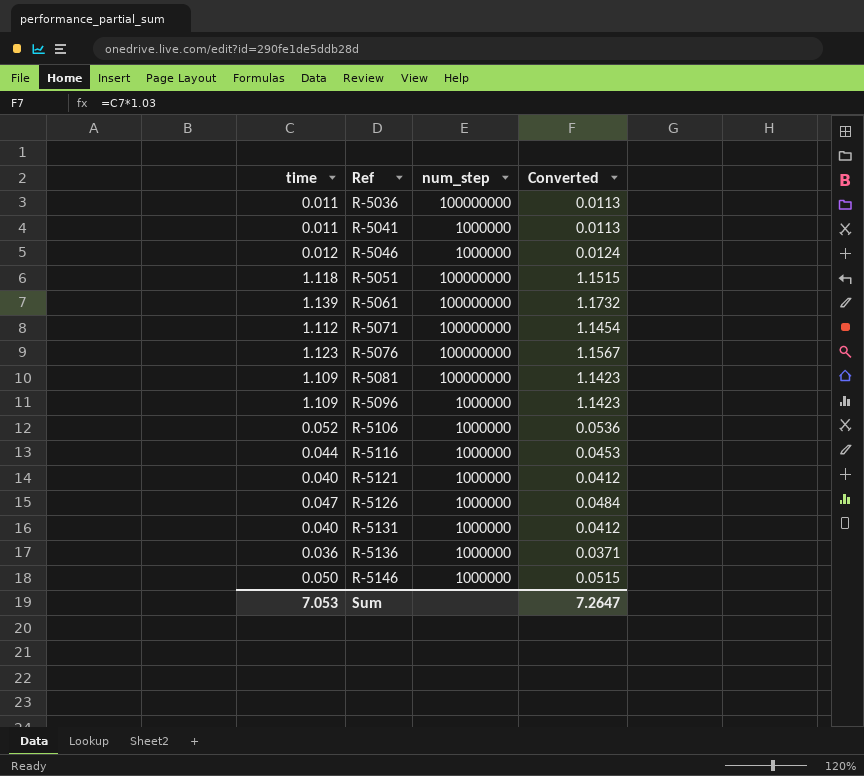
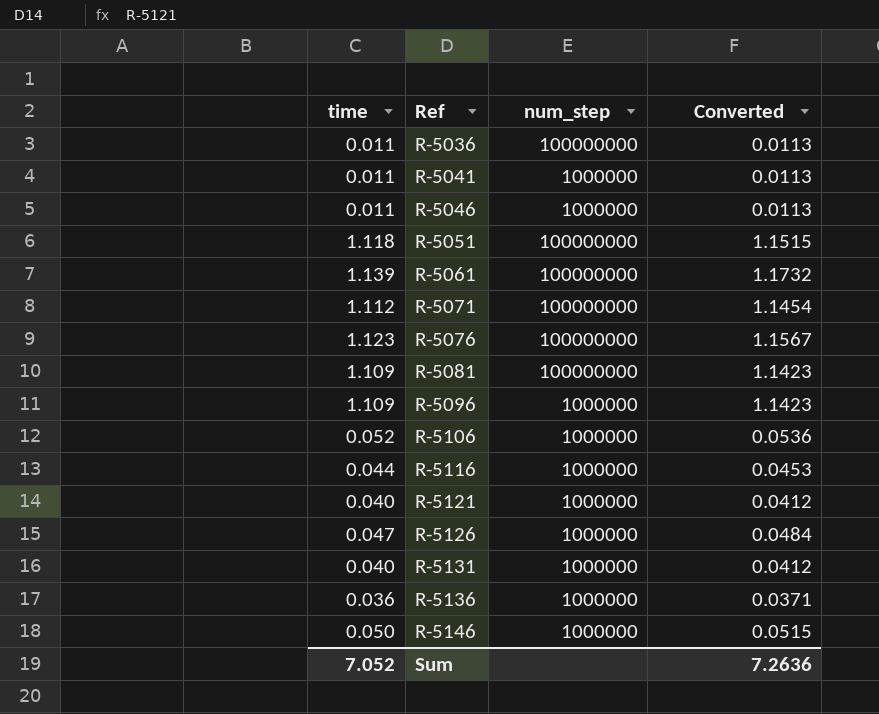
R-5046 | time: 0.012 -> 0.011
R-5046 | Converted: 0.0124 -> 0.0113
Sum | time: 7.053 -> 7.052
Sum | Converted: 7.2647 -> 7.2636

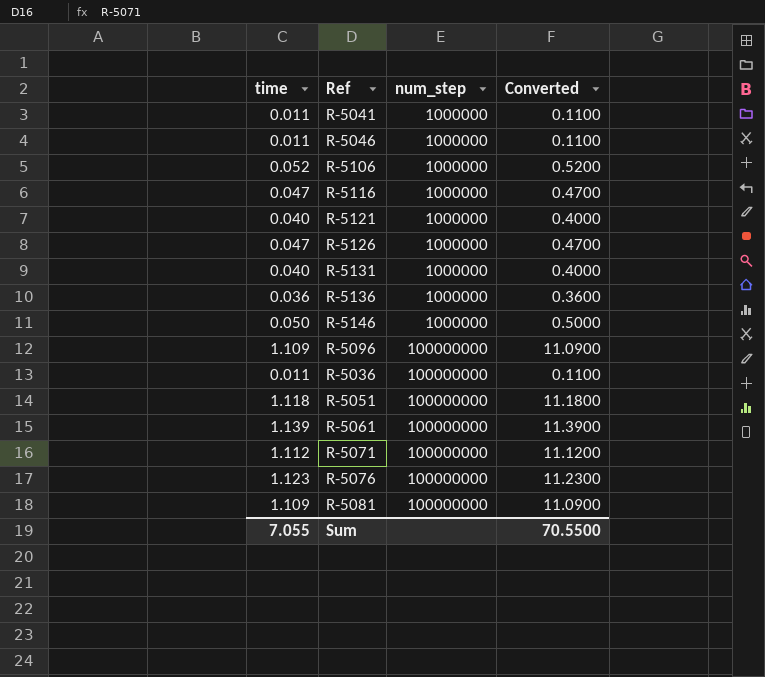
row order: Ref ascending -> num_step ascending
column Converted | formula: [time] * 1.03 -> [time] * 10
R-5116 | time: 0.044 -> 0.047
R-5096 | num_step: 1000000 -> 100000000
Sum | time: 7.052 -> 7.055
Sum | Converted: 7.2636 -> 70.5500

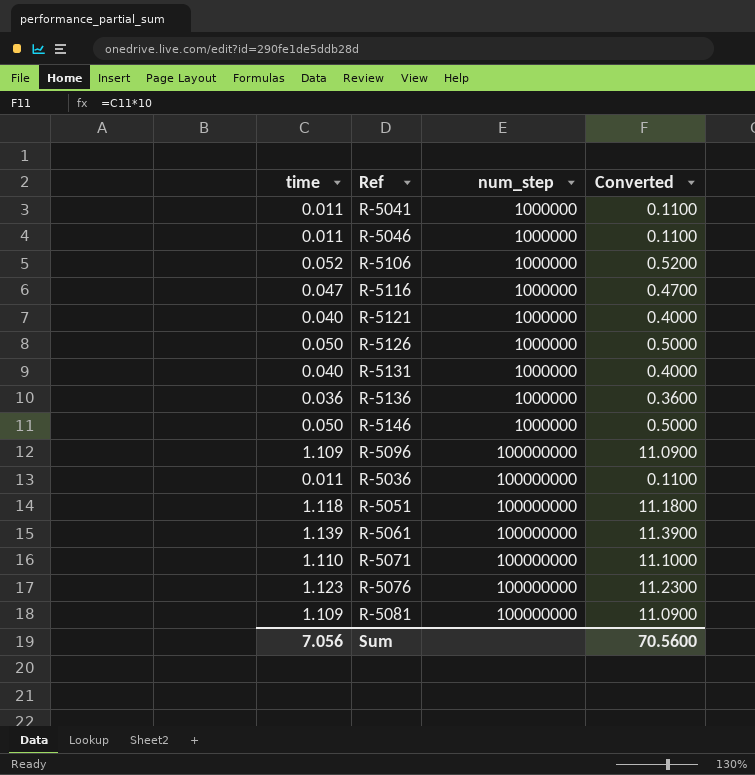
R-5126 | time: 0.047 -> 0.050
R-5126 | Converted: 0.4700 -> 0.5000
R-5071 | time: 1.112 -> 1.110
R-5071 | Converted: 11.1200 -> 11.1000
Sum | time: 7.055 -> 7.056
Sum | Converted: 70.5500 -> 70.5600

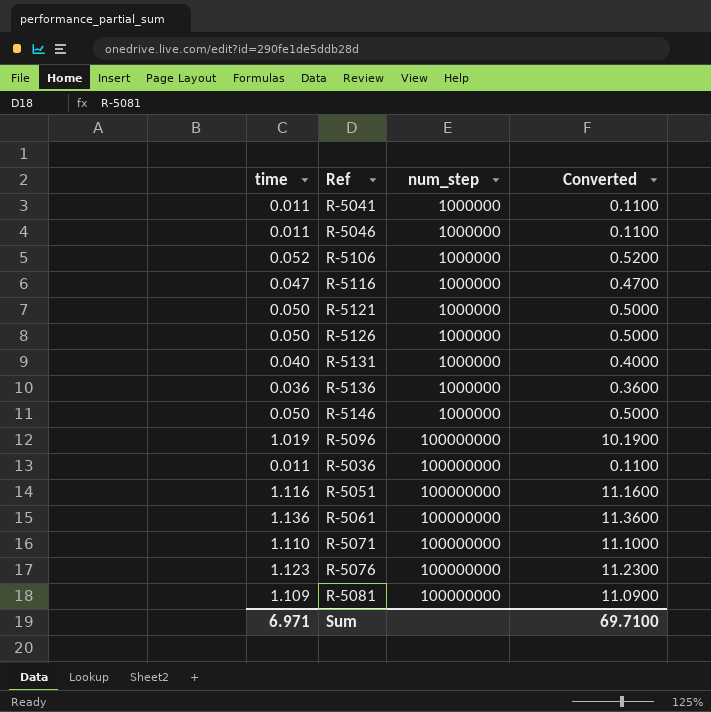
R-5121 | time: 0.040 -> 0.050
R-5121 | Converted: 0.4000 -> 0.5000
R-5096 | time: 1.109 -> 1.019
R-5096 | Converted: 11.0900 -> 10.1900
R-5051 | time: 1.118 -> 1.116
R-5051 | Converted: 11.1800 -> 11.1600
R-5061 | time: 1.139 -> 1.136
R-5061 | Converted: 11.3900 -> 11.3600
Sum | time: 7.056 -> 6.971
Sum | Converted: 70.5600 -> 69.7100

